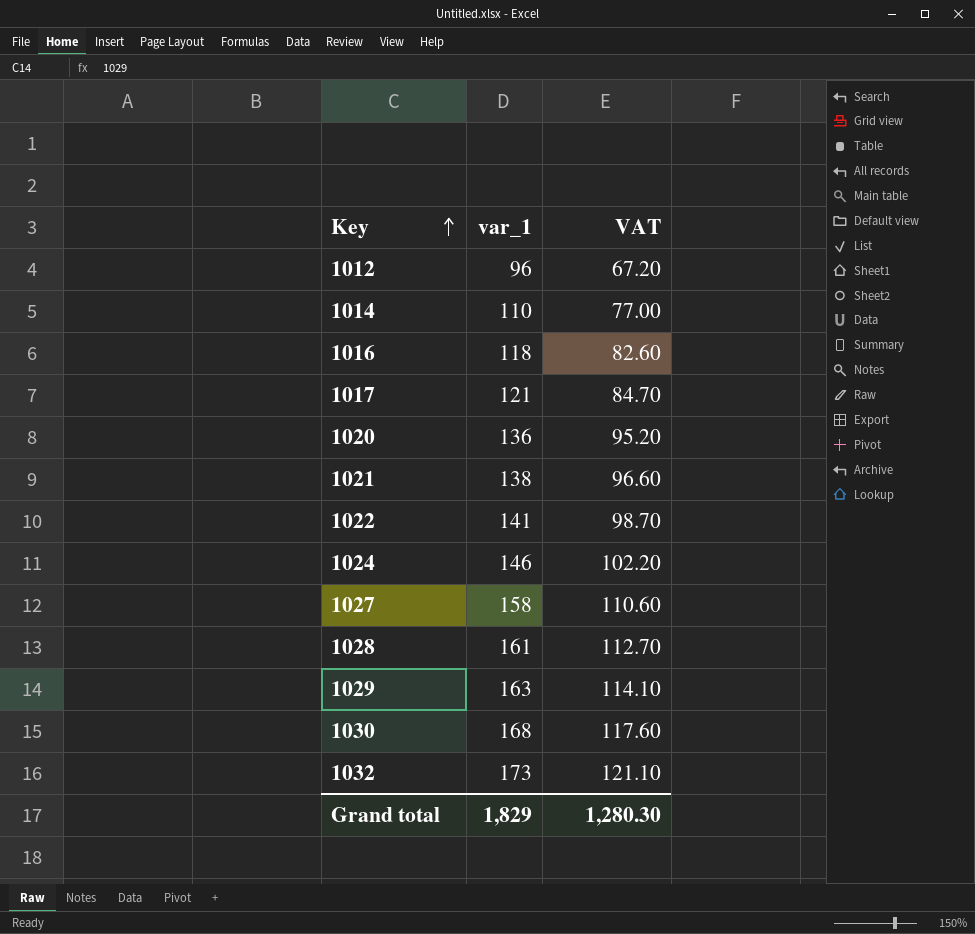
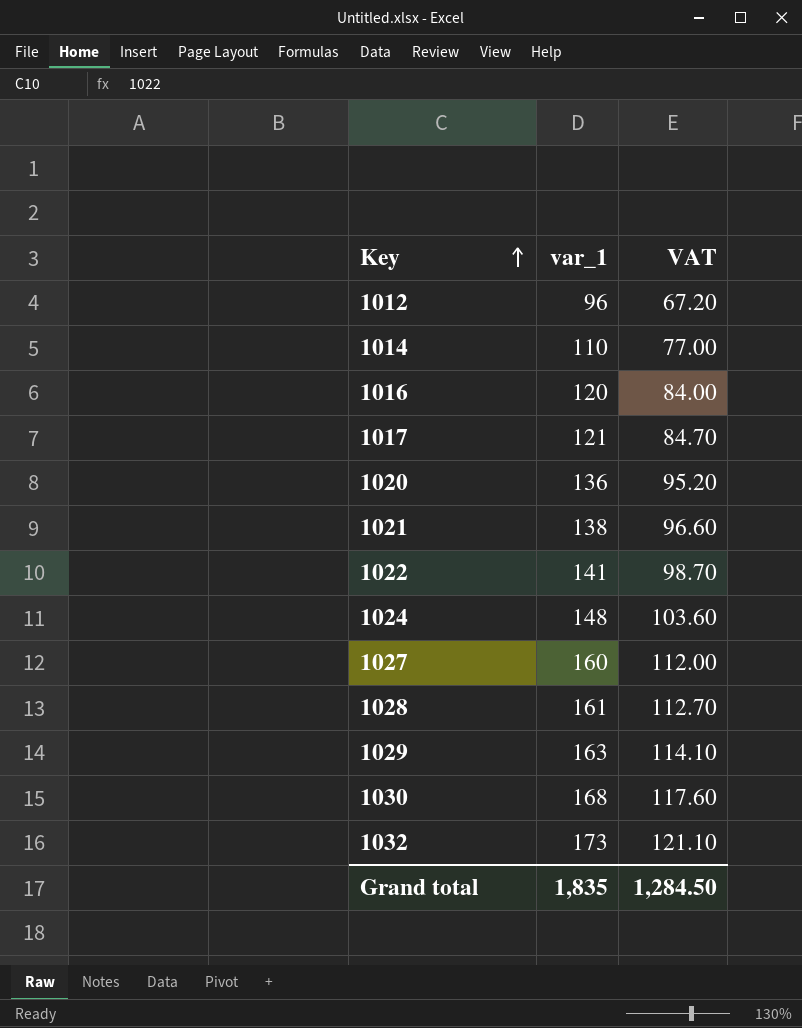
1016 | var_1: 118 -> 120
1016 | VAT: 82.60 -> 84.00
1024 | var_1: 146 -> 148
1024 | VAT: 102.20 -> 103.60
1027 | var_1: 158 -> 160
1027 | VAT: 110.60 -> 112.00
Grand total | var_1: 1,829 -> 1,835
Grand total | VAT: 1,280.30 -> 1,284.50

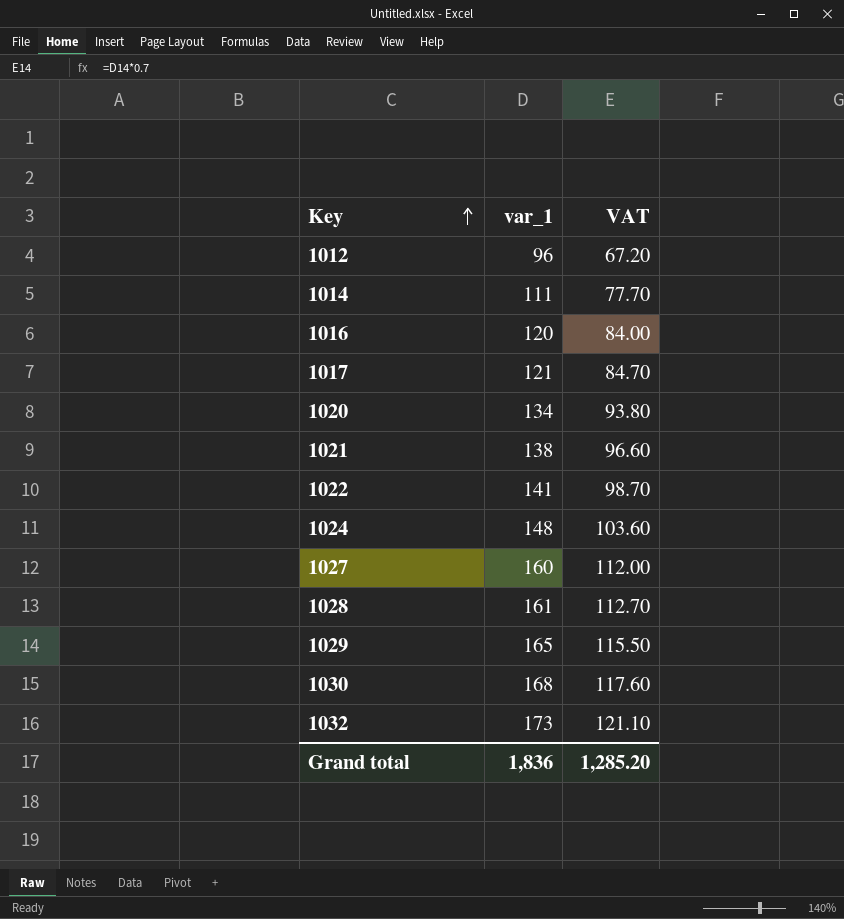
1014 | var_1: 110 -> 111
1014 | VAT: 77.00 -> 77.70
1020 | var_1: 136 -> 134
1020 | VAT: 95.20 -> 93.80
1029 | var_1: 163 -> 165
1029 | VAT: 114.10 -> 115.50
Grand total | var_1: 1,835 -> 1,836
Grand total | VAT: 1,284.50 -> 1,285.20

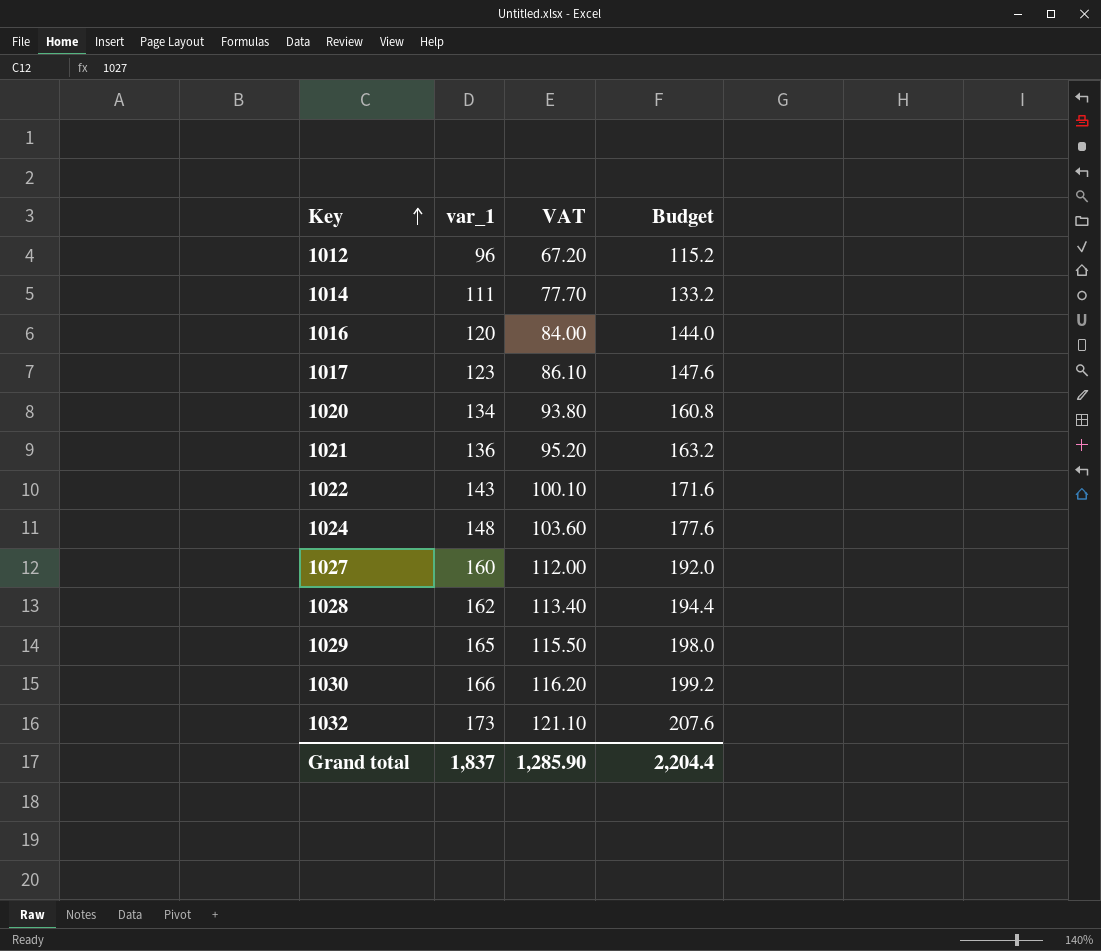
column Budget | formula: none -> [var_1] * 1.2
1017 | var_1: 121 -> 123
1017 | VAT: 84.70 -> 86.10
1021 | var_1: 138 -> 136
1021 | VAT: 96.60 -> 95.20
1022 | var_1: 141 -> 143
1022 | VAT: 98.70 -> 100.10
1028 | var_1: 161 -> 162
1028 | VAT: 112.70 -> 113.40
1030 | var_1: 168 -> 166
1030 | VAT: 117.60 -> 116.20
Grand total | var_1: 1,836 -> 1,837
Grand total | VAT: 1,285.20 -> 1,285.90

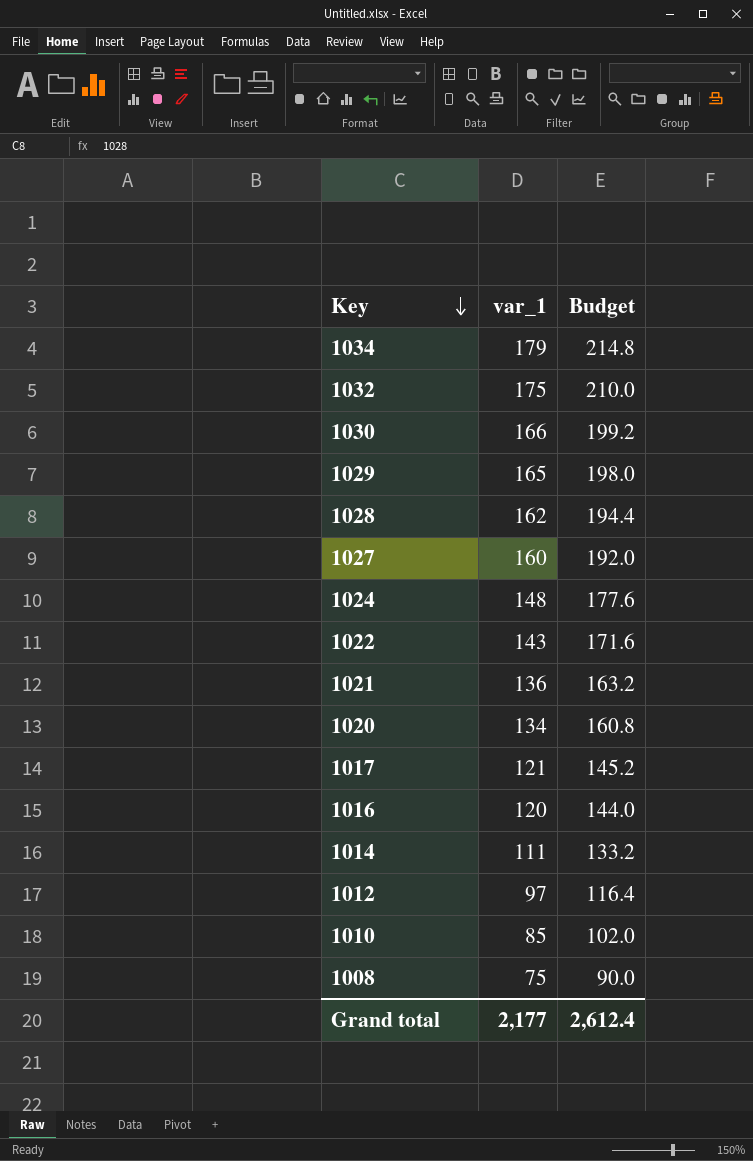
row order: Key ascending -> Key descending
column VAT | formula: [var_1] * 0.7 -> none
row 1034: none -> 179 | 214.8
1032 | var_1: 173 -> 175
1032 | Budget: 207.6 -> 210.0
1017 | var_1: 123 -> 121
1017 | Budget: 147.6 -> 145.2
1012 | var_1: 96 -> 97
1012 | Budget: 115.2 -> 116.4
row 1010: none -> 85 | 102.0
row 1008: none -> 75 | 90.0
Grand total | var_1: 1,837 -> 2,177
Grand total | Budget: 2,204.4 -> 2,612.4

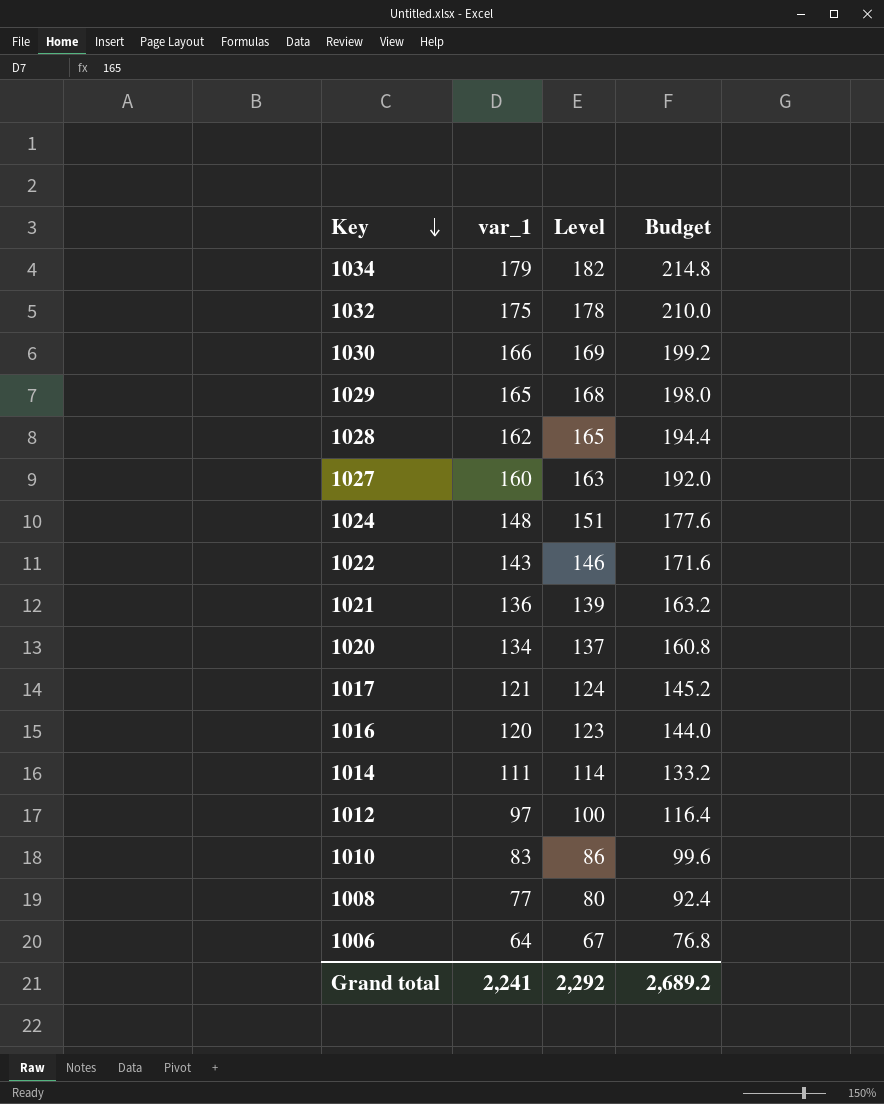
column Level | formula: none -> [var_1] + 3
1010 | var_1: 85 -> 83
1010 | Budget: 102.0 -> 99.6
1008 | var_1: 75 -> 77
1008 | Budget: 90.0 -> 92.4
row 1006: none -> 64 | 67 | 76.8
Grand total | var_1: 2,177 -> 2,241
Grand total | Budget: 2,612.4 -> 2,689.2

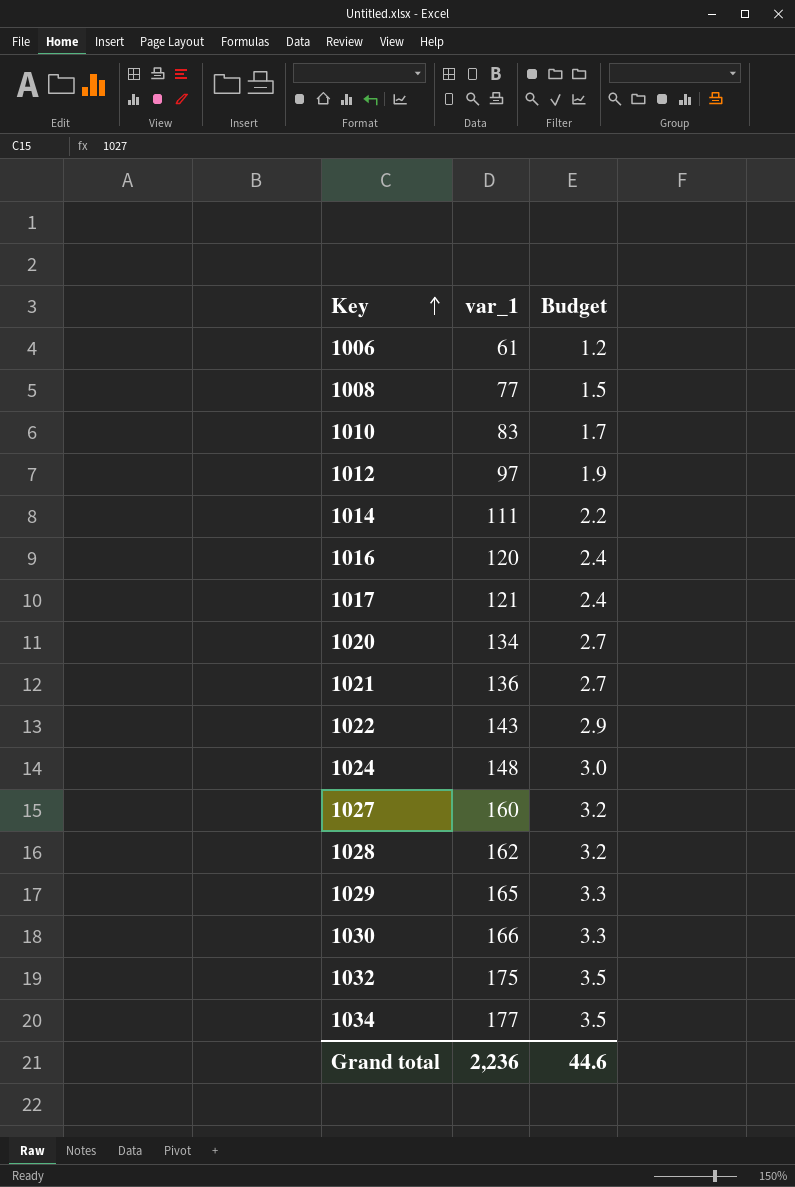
row order: Key descending -> Key ascending
column Level | formula: [var_1] + 3 -> none
column Budget | formula: [var_1] * 1.2 -> [var_1] * 0.02
1006 | var_1: 64 -> 61
1034 | var_1: 179 -> 177
Grand total | var_1: 2,241 -> 2,236
Grand total | Budget: 2,689.2 -> 44.6

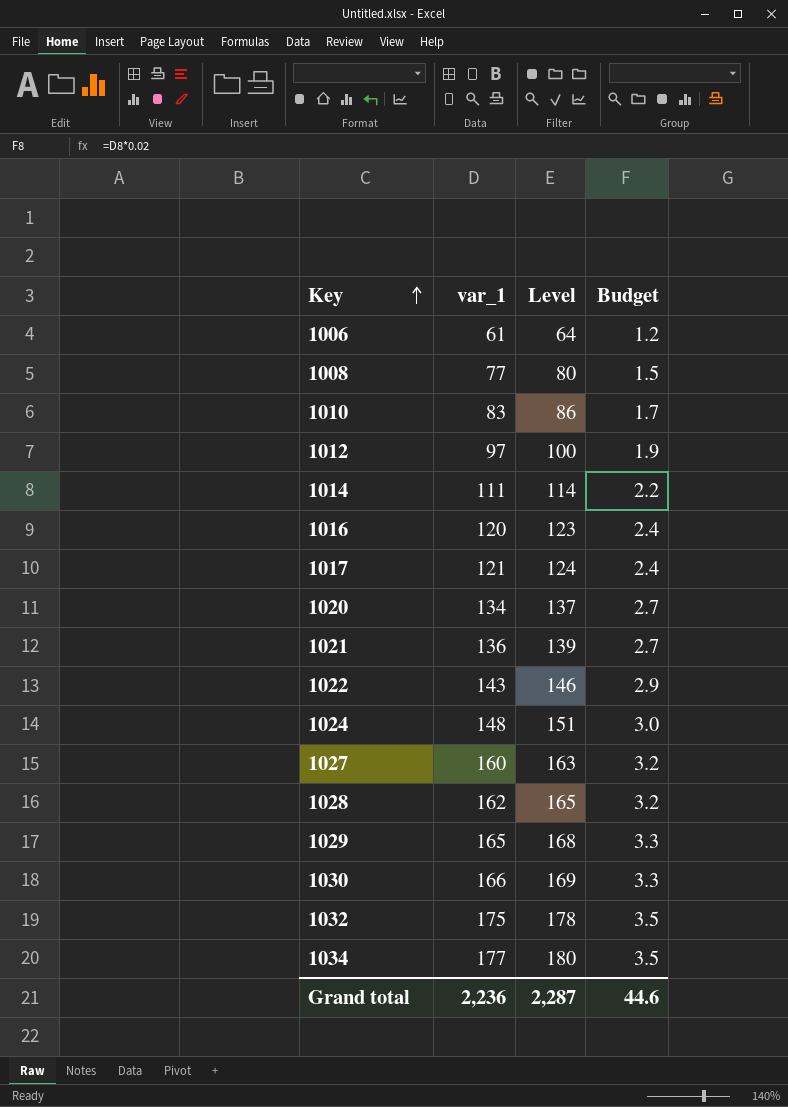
column Level | formula: none -> [var_1] + 3

